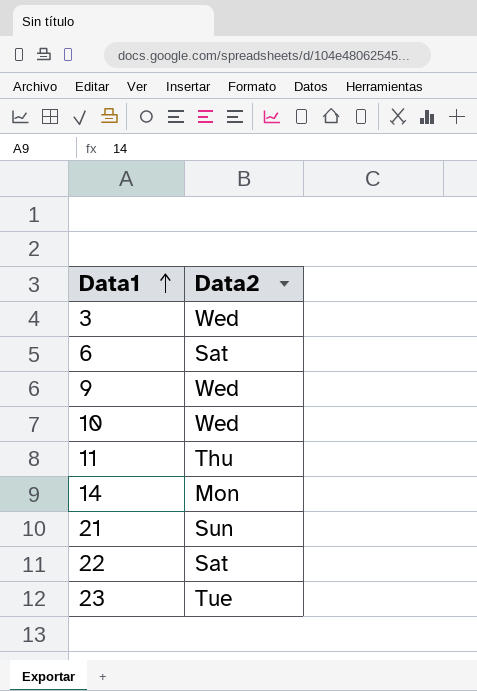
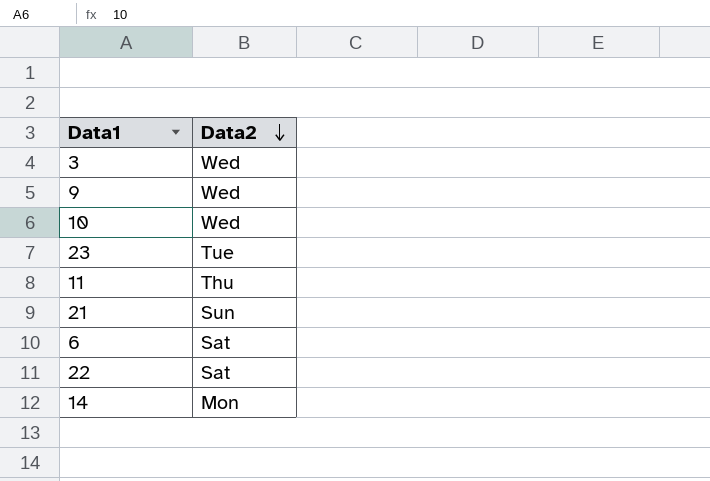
row order: Data1 ascending -> Data2 descending

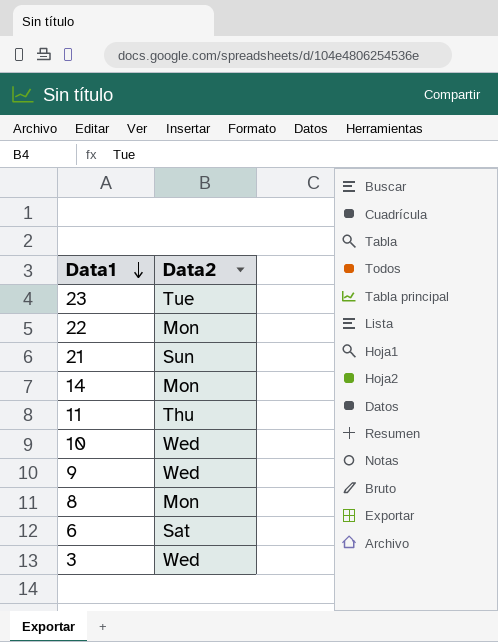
row order: Data2 descending -> Data1 descending
22 | Data2: Sat -> Mon
row 8: none -> Mon

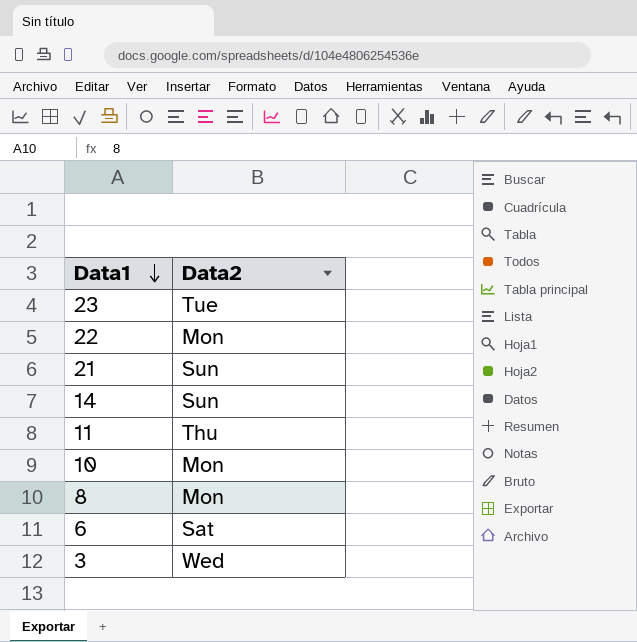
row 9: Wed -> none
14 | Data2: Mon -> Sun
10 | Data2: Wed -> Mon

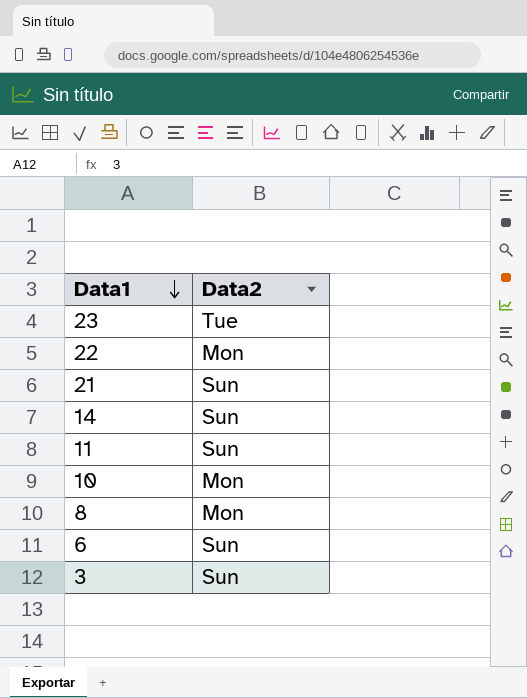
11 | Data2: Thu -> Sun
6 | Data2: Sat -> Sun
3 | Data2: Wed -> Sun

